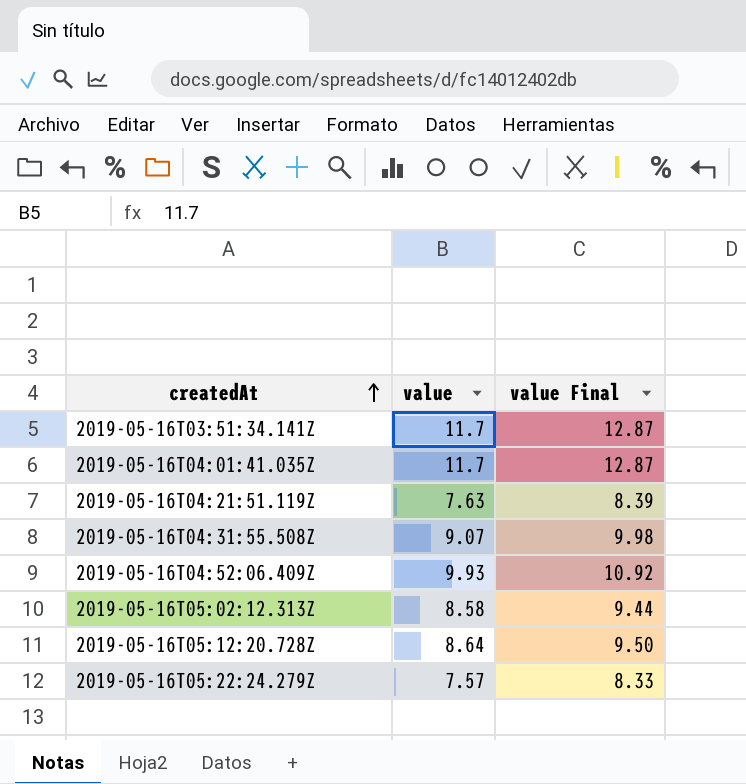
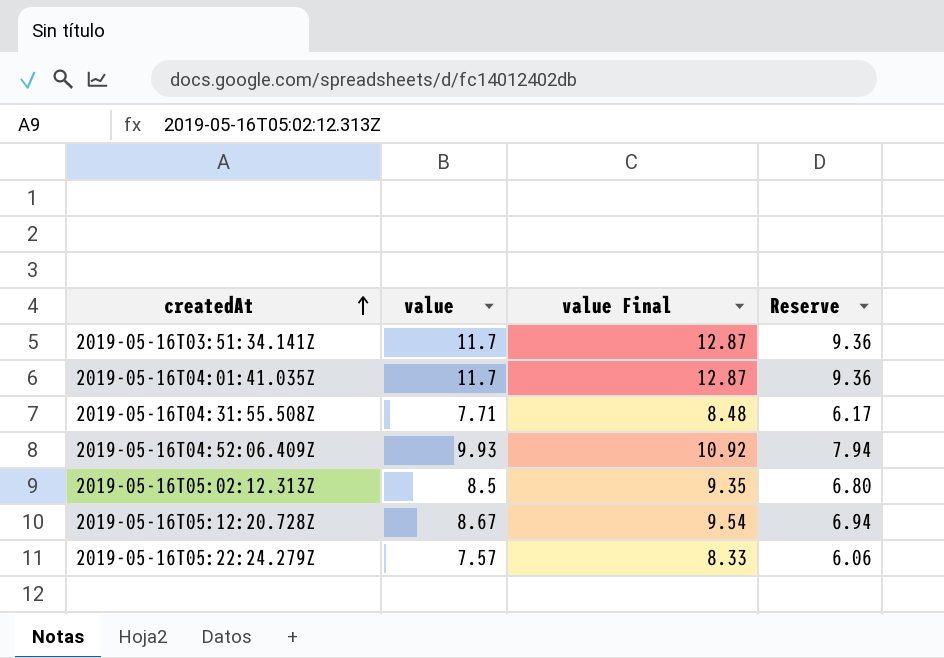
column Reserve | formula: none -> [value] * 0.8
row 2019-05-16T04:21:51.119Z: 7.63 | 8.39 -> none
2019-05-16T04:31:55.508Z | value: 9.07 -> 7.71
2019-05-16T04:31:55.508Z | value Final: 9.98 -> 8.48
2019-05-16T05:02:12.313Z | value: 8.58 -> 8.5
2019-05-16T05:02:12.313Z | value Final: 9.44 -> 9.35
2019-05-16T05:12:20.728Z | value: 8.64 -> 8.67
2019-05-16T05:12:20.728Z | value Final: 9.50 -> 9.54

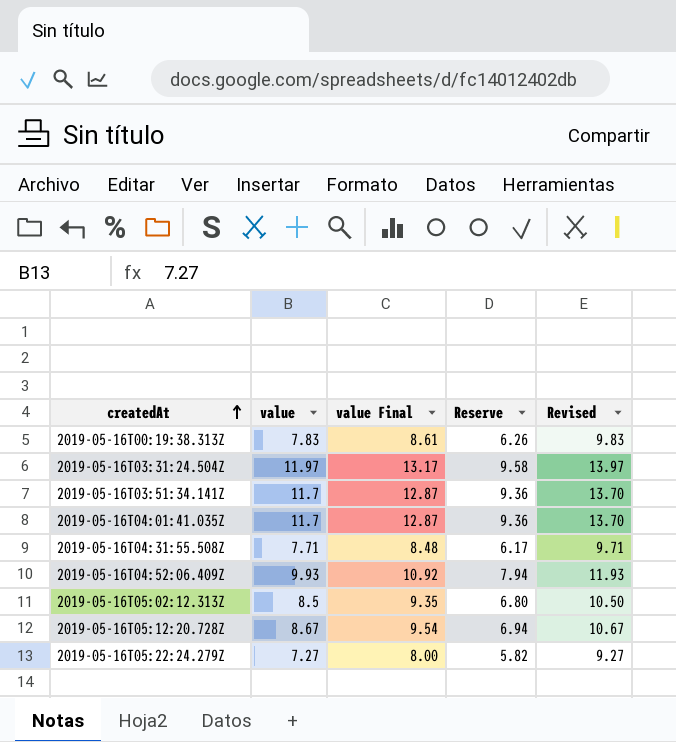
column Revised | formula: none -> [value] + 2
row 2019-05-16T00:19:38.313Z: none -> 7.83 | 8.61 | 6.26 | 9.83
row 2019-05-16T03:31:24.504Z: none -> 11.97 | 13.17 | 9.58 | 13.97
2019-05-16T05:22:24.279Z | value: 7.57 -> 7.27
2019-05-16T05:22:24.279Z | value Final: 8.33 -> 8.00
2019-05-16T05:22:24.279Z | Reserve: 6.06 -> 5.82

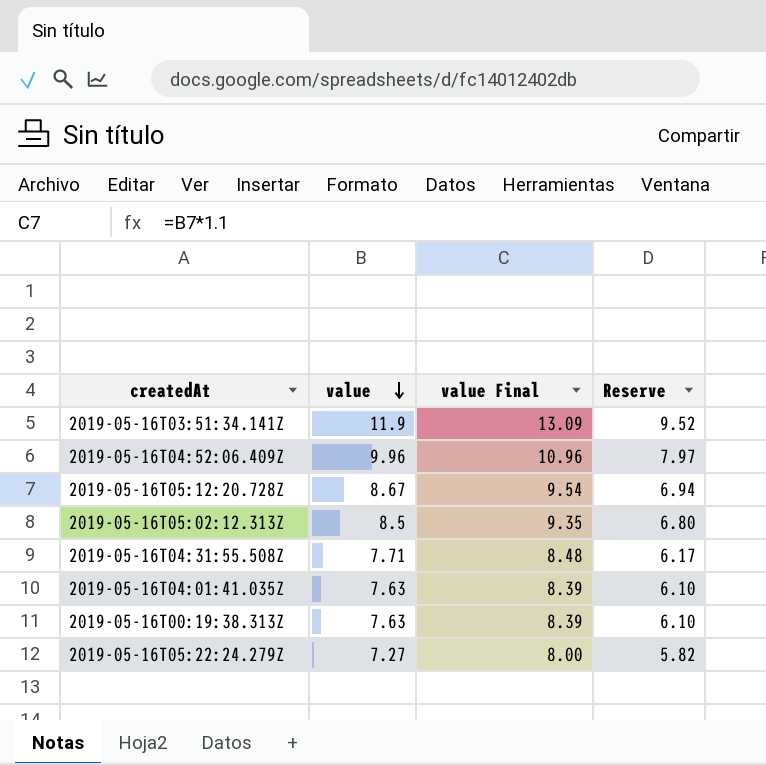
row order: createdAt ascending -> value descending
column Revised | formula: [value] + 2 -> none
row 2019-05-16T03:31:24.504Z: 11.97 | 13.17 | 9.58 | 13.97 -> none
2019-05-16T03:51:34.141Z | value: 11.7 -> 11.9
2019-05-16T03:51:34.141Z | value Final: 12.87 -> 13.09
2019-05-16T03:51:34.141Z | Reserve: 9.36 -> 9.52
2019-05-16T04:52:06.409Z | value: 9.93 -> 9.96
2019-05-16T04:52:06.409Z | value Final: 10.92 -> 10.96
2019-05-16T04:52:06.409Z | Reserve: 7.94 -> 7.97
2019-05-16T04:01:41.035Z | value: 11.7 -> 7.63
2019-05-16T04:01:41.035Z | value Final: 12.87 -> 8.39
2019-05-16T04:01:41.035Z | Reserve: 9.36 -> 6.10
2019-05-16T00:19:38.313Z | value: 7.83 -> 7.63
2019-05-16T00:19:38.313Z | value Final: 8.61 -> 8.39
2019-05-16T00:19:38.313Z | Reserve: 6.26 -> 6.10

